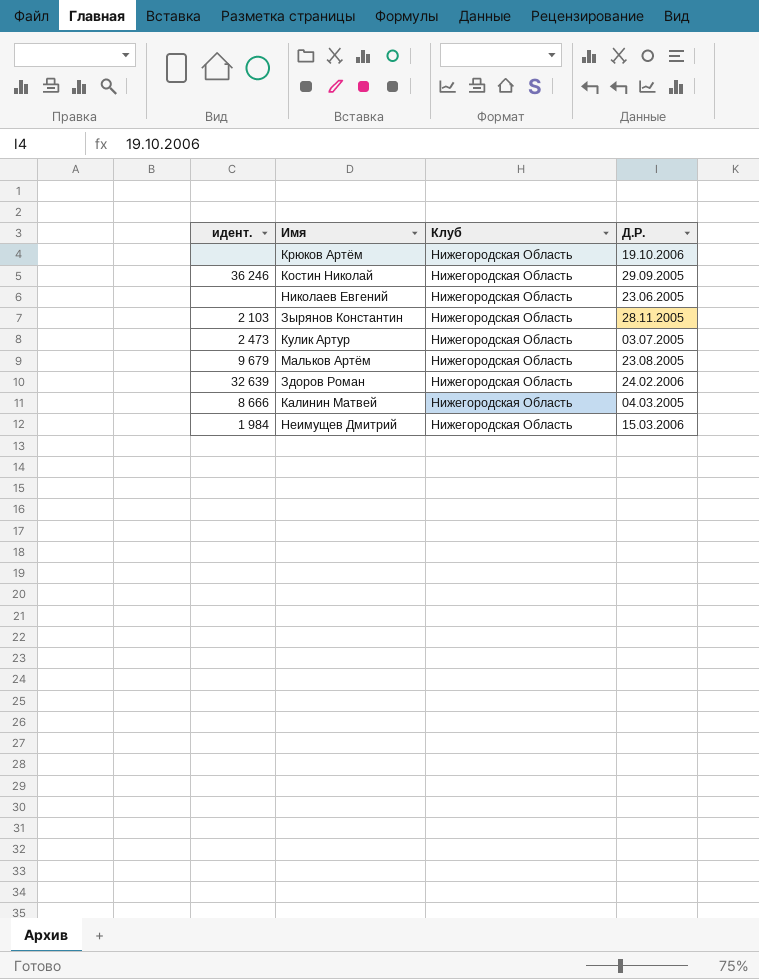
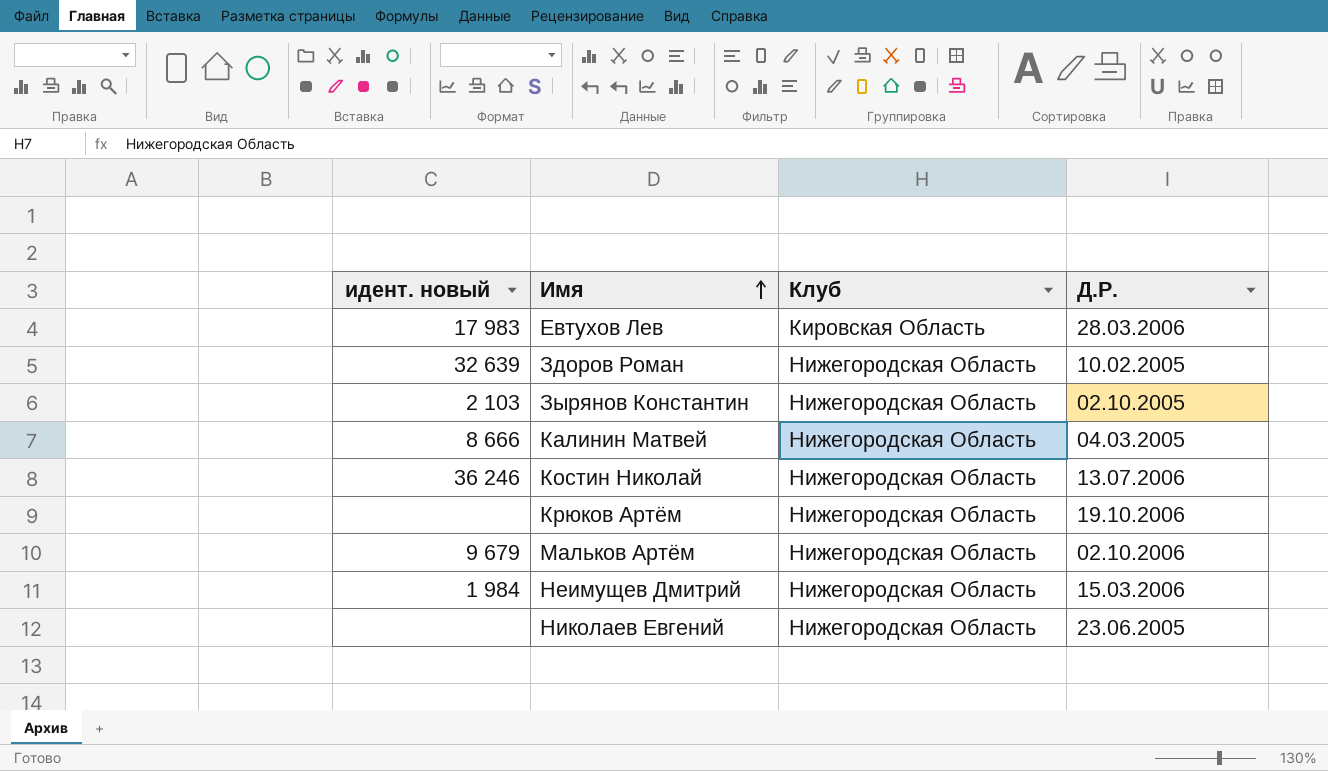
row order: none -> Имя ascending
column name: идент. -> идент. новый
row Кулик Артур: 2 473 | Нижегородская Область | 03.07.2005 -> none
row Евтухов Лев: none -> 17 983 | Кировская Область | 28.03.2006
Здоров Роман | Д.Р.: 24.02.2006 -> 10.02.2005
Зырянов Константин | Д.Р.: 28.11.2005 -> 02.10.2005
Костин Николай | Д.Р.: 29.09.2005 -> 13.07.2006
Мальков Артём | Д.Р.: 23.08.2005 -> 02.10.2006

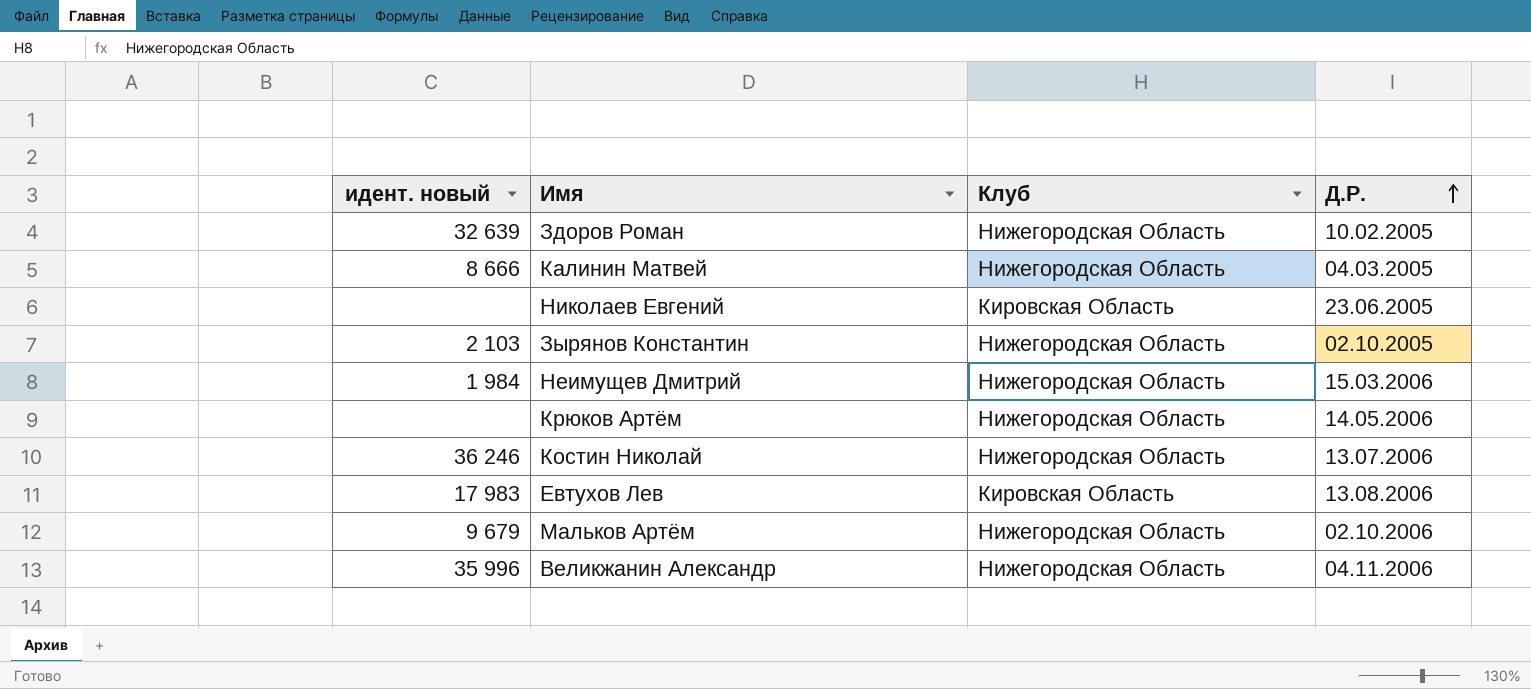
row order: Имя ascending -> Д.Р. ascending
Николаев Евгений | Клуб: Нижегородская Область -> Кировская Область
Крюков Артём | Д.Р.: 19.10.2006 -> 14.05.2006
Евтухов Лев | Д.Р.: 28.03.2006 -> 13.08.2006
row Великжанин Александр: none -> 35 996 | Нижегородская Область | 04.11.2006

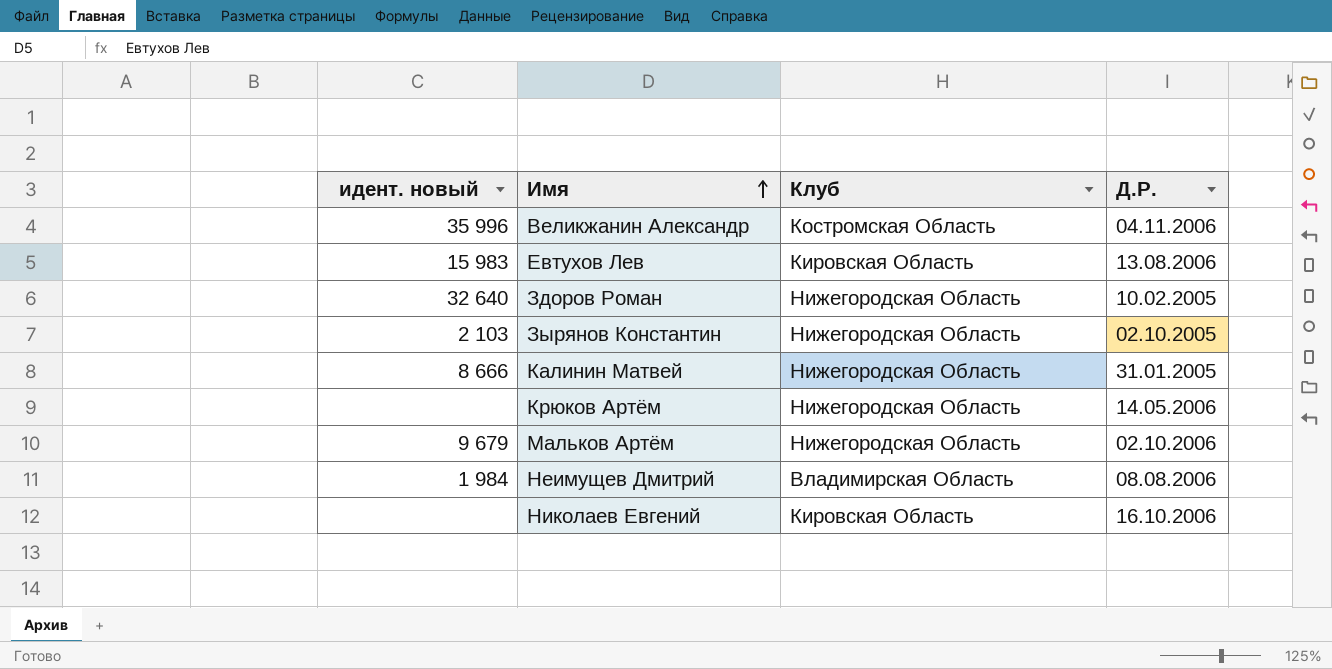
row order: Д.Р. ascending -> Имя ascending
row Костин Николай: 36 246 | Нижегородская Область | 13.07.2006 -> none
Великжанин Александр | Клуб: Нижегородская Область -> Костромская Область
Евтухов Лев | идент. новый: 17 983 -> 15 983
Здоров Роман | идент. новый: 32 639 -> 32 640
Калинин Матвей | Д.Р.: 04.03.2005 -> 31.01.2005
Неимущев Дмитрий | Клуб: Нижегородская Область -> Владимирская Область
Неимущев Дмитрий | Д.Р.: 15.03.2006 -> 08.08.2006
Николаев Евгений | Д.Р.: 23.06.2005 -> 16.10.2006

